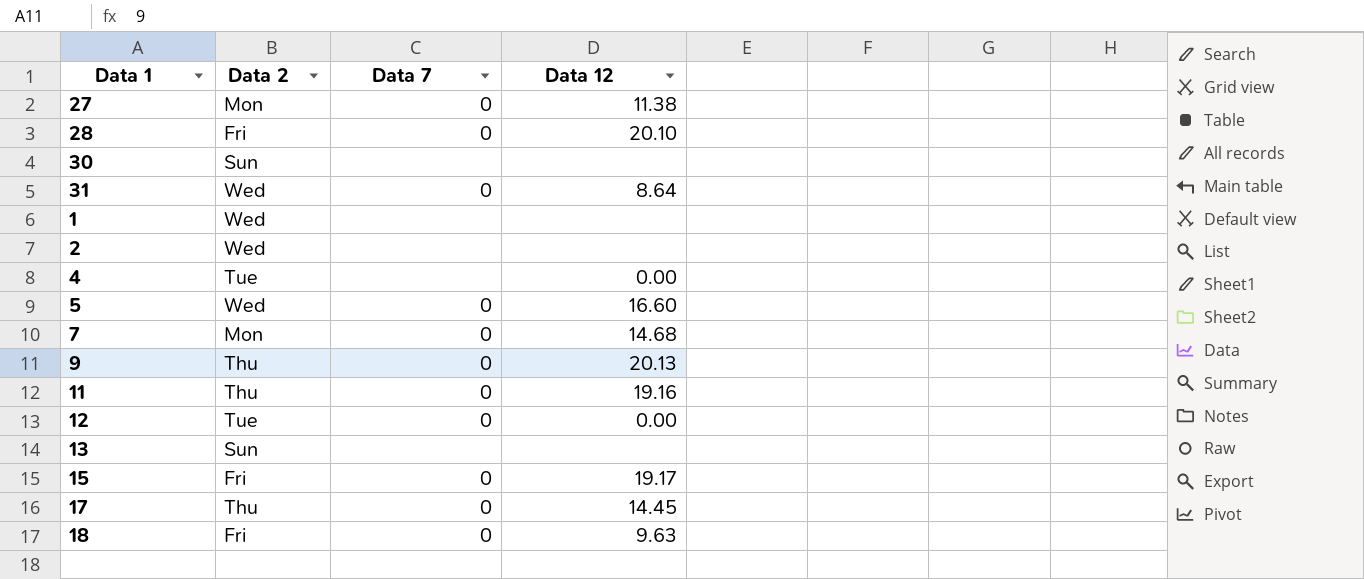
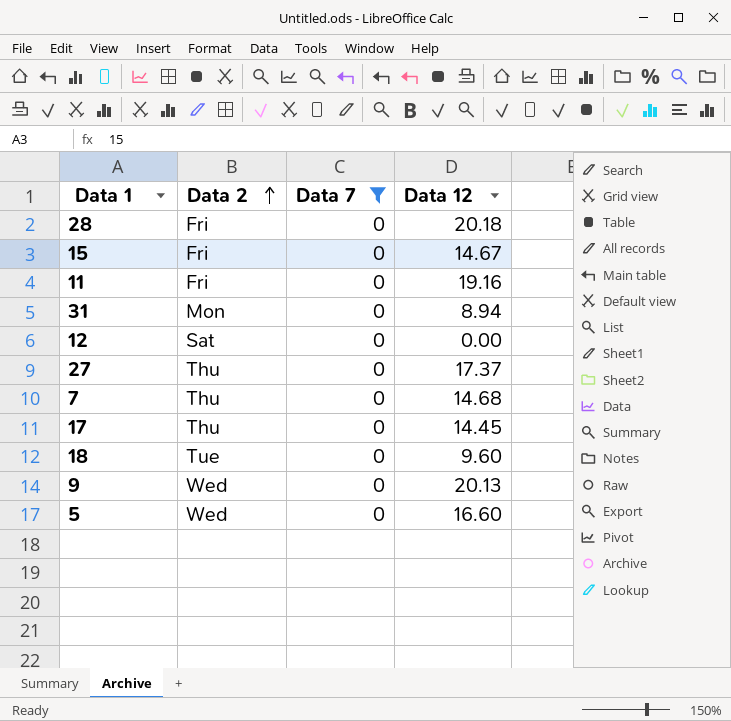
filter: none -> Data 7 = 0
row order: none -> Data 2 ascending
28 | Data 12: 20.10 -> 20.18
15 | Data 12: 19.17 -> 14.67
11 | Data 2: Thu -> Fri
31 | Data 2: Wed -> Mon
31 | Data 12: 8.64 -> 8.94
12 | Data 2: Tue -> Sat
27 | Data 2: Mon -> Thu
27 | Data 12: 11.38 -> 17.37
7 | Data 2: Mon -> Thu
18 | Data 2: Fri -> Tue
18 | Data 12: 9.63 -> 9.60
9 | Data 2: Thu -> Wed

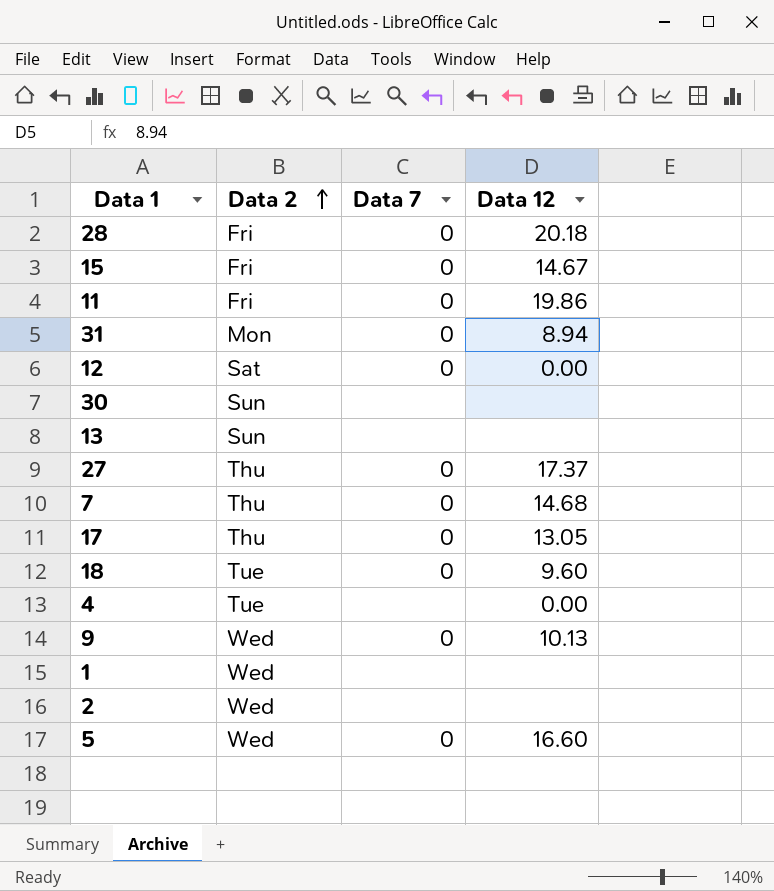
filter: Data 7 = 0 -> none
11 | Data 12: 19.16 -> 19.86
17 | Data 12: 14.45 -> 13.05
9 | Data 12: 20.13 -> 10.13

